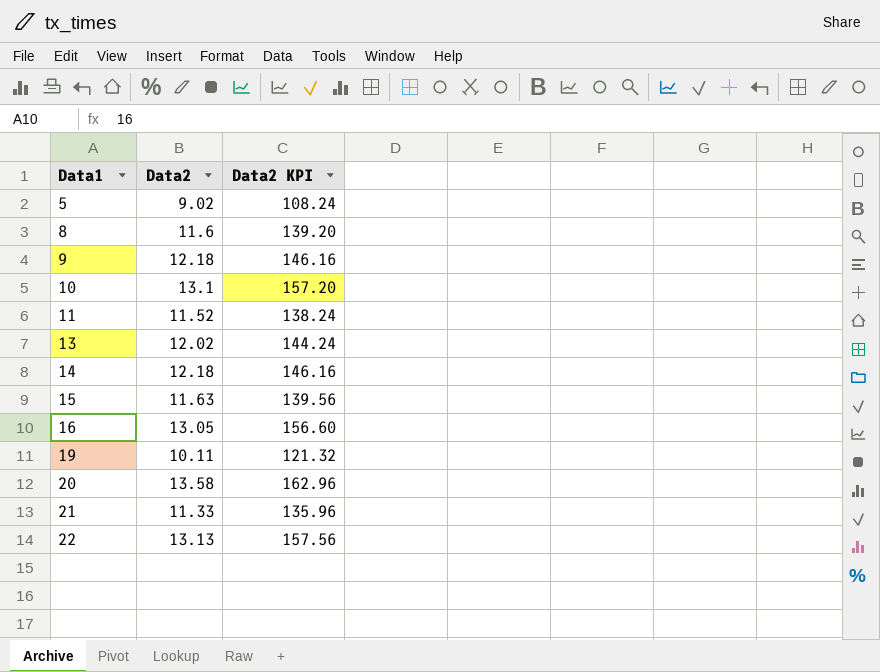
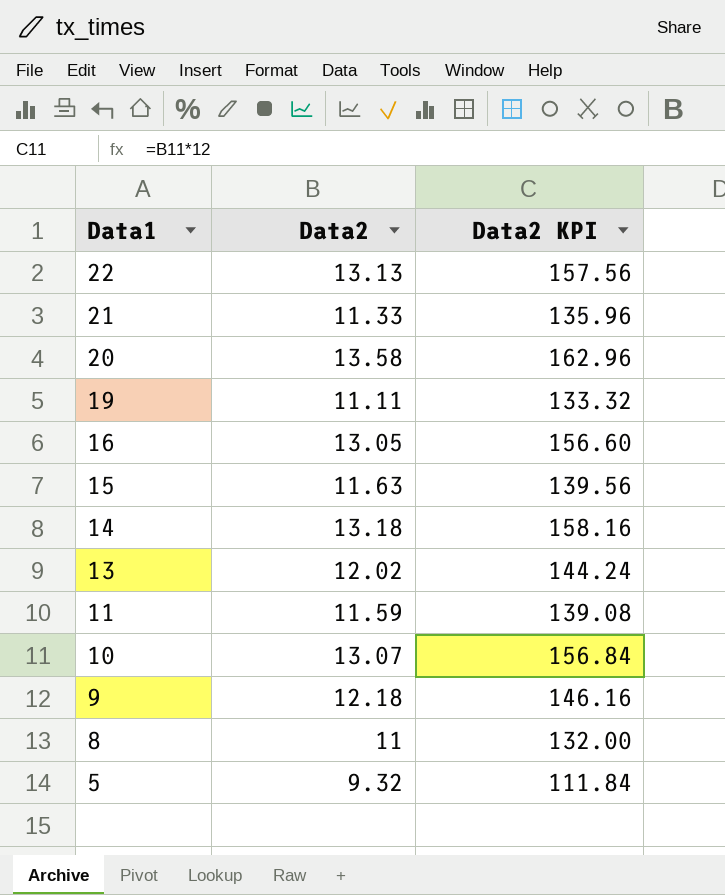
row order: Data1 ascending -> Data1 descending
19 | Data2: 10.11 -> 11.11
19 | Data2 KPI: 121.32 -> 133.32
14 | Data2: 12.18 -> 13.18
14 | Data2 KPI: 146.16 -> 158.16
11 | Data2: 11.52 -> 11.59
11 | Data2 KPI: 138.24 -> 139.08
10 | Data2: 13.1 -> 13.07
10 | Data2 KPI: 157.20 -> 156.84
8 | Data2: 11.6 -> 11
8 | Data2 KPI: 139.20 -> 132.00
5 | Data2: 9.02 -> 9.32
5 | Data2 KPI: 108.24 -> 111.84

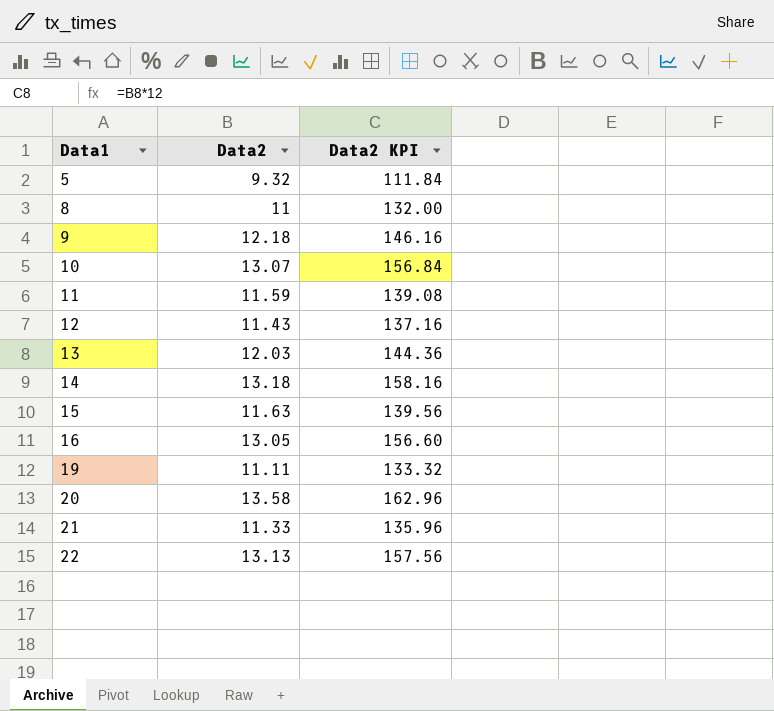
row order: Data1 descending -> Data1 ascending
row 12: none -> 11.43 | 137.16
13 | Data2: 12.02 -> 12.03
13 | Data2 KPI: 144.24 -> 144.36

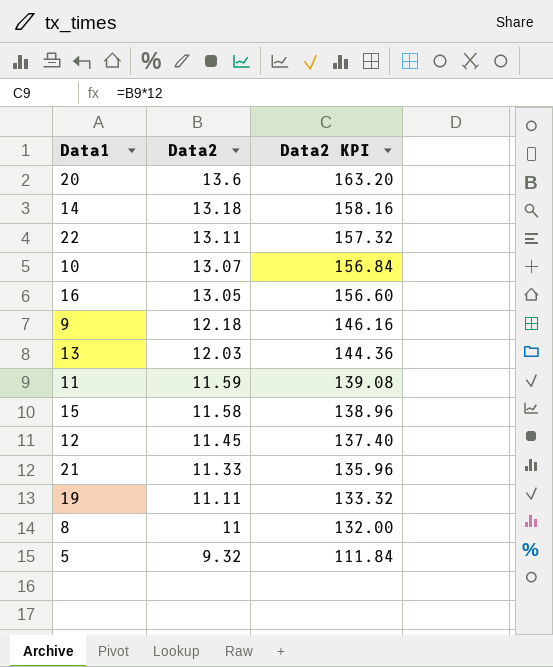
row order: Data1 ascending -> Data2 descending
20 | Data2: 13.58 -> 13.6
20 | Data2 KPI: 162.96 -> 163.20
22 | Data2: 13.13 -> 13.11
22 | Data2 KPI: 157.56 -> 157.32
15 | Data2: 11.63 -> 11.58
15 | Data2 KPI: 139.56 -> 138.96
12 | Data2: 11.43 -> 11.45
12 | Data2 KPI: 137.16 -> 137.40

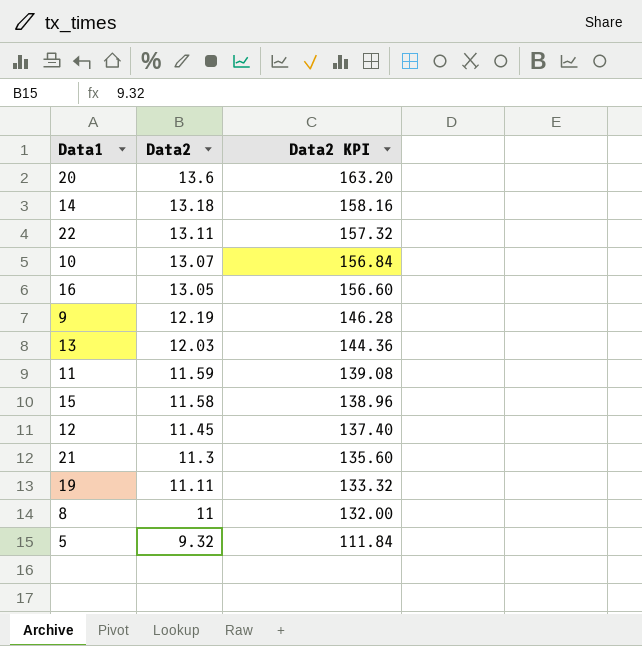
9 | Data2: 12.18 -> 12.19
9 | Data2 KPI: 146.16 -> 146.28
21 | Data2: 11.33 -> 11.3
21 | Data2 KPI: 135.96 -> 135.60

